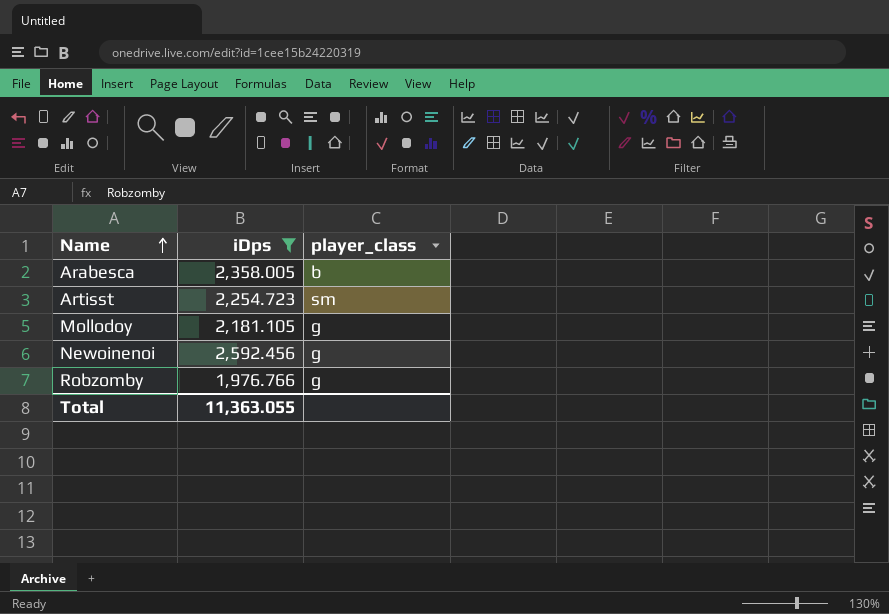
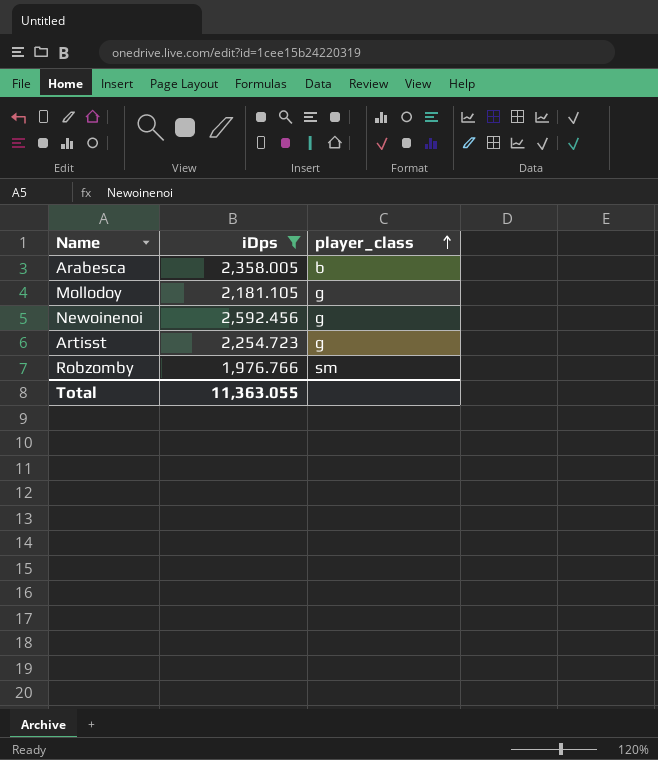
row order: Name ascending -> player_class ascending
Artisst | player_class: sm -> g
Robzomby | player_class: g -> sm

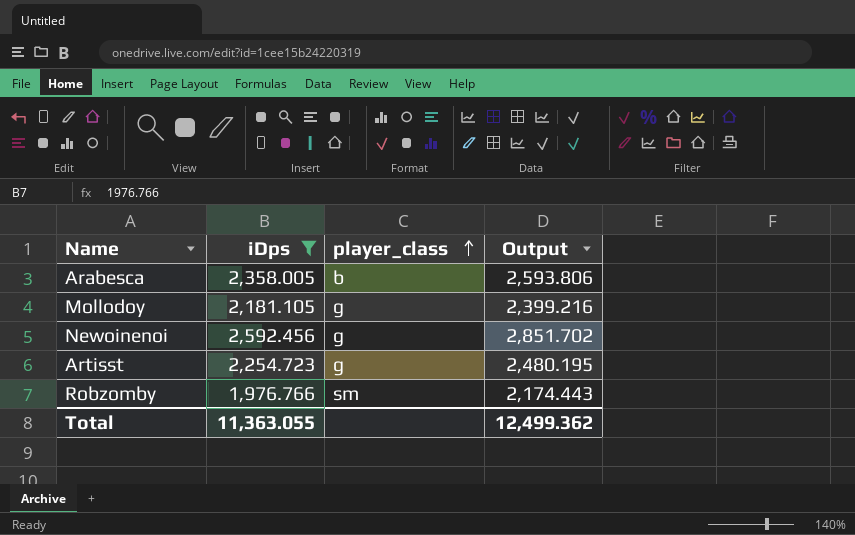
column Output | formula: none -> [iDps] * 1.1

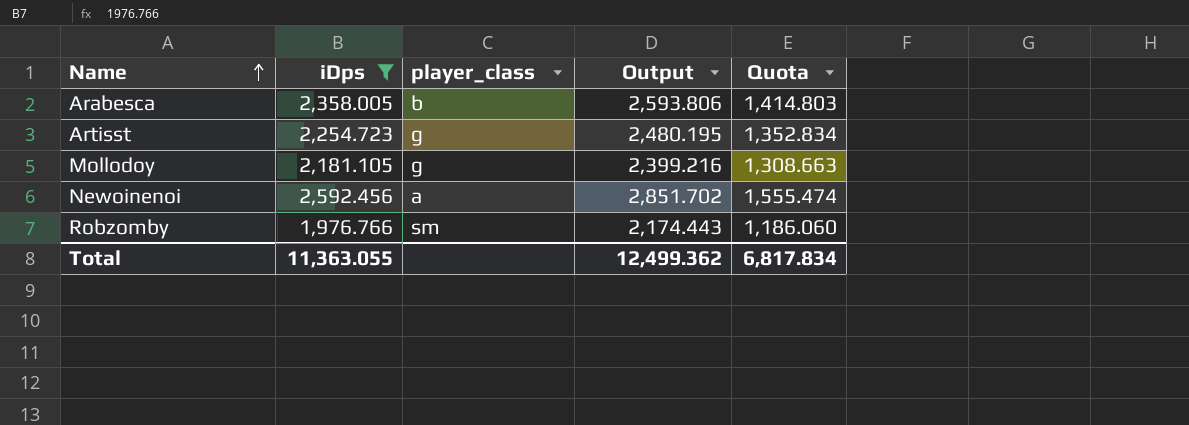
row order: player_class ascending -> Name ascending
column Quota | formula: none -> [iDps] * 0.6
Newoinenoi | player_class: g -> a

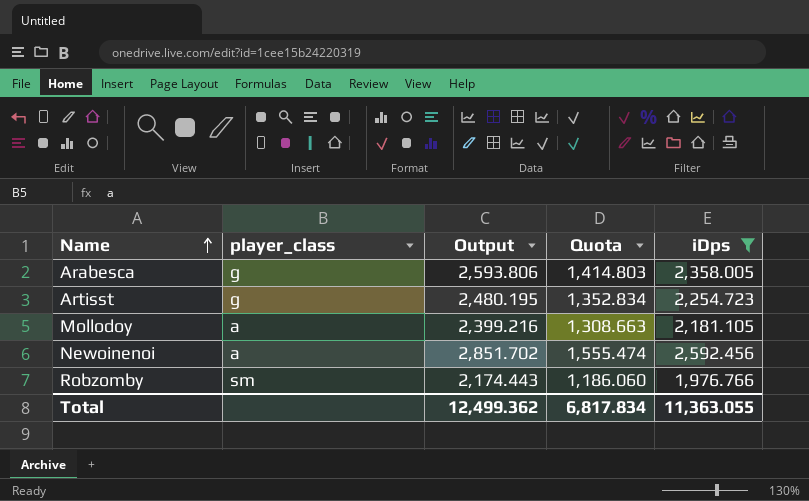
column iDps | position: 2 -> 5
Arabesca | player_class: b -> g
Mollodoy | player_class: g -> a

